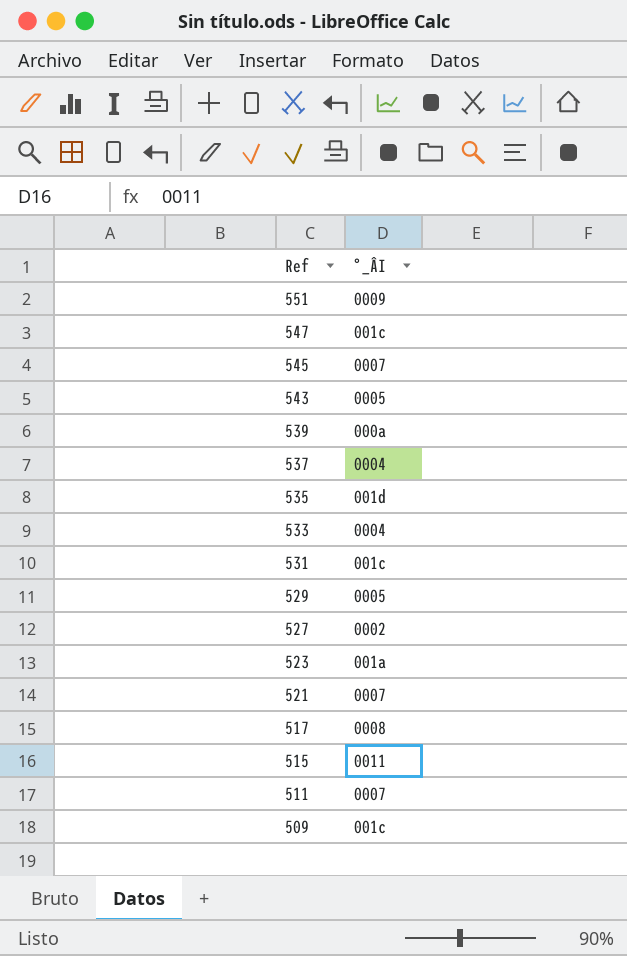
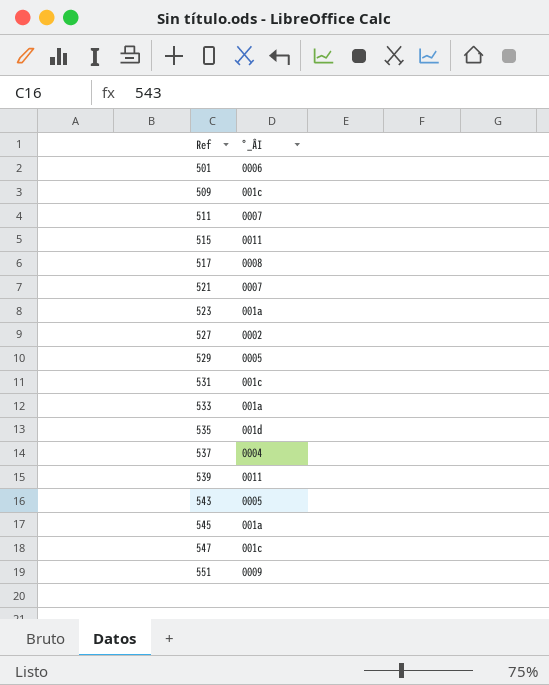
row order: Ref descending -> Ref ascending
row 501: none -> 0006
533 | °_ÂI: 0004 -> 001a
539 | °_ÂI: 000a -> 0011
545 | °_ÂI: 0007 -> 001a

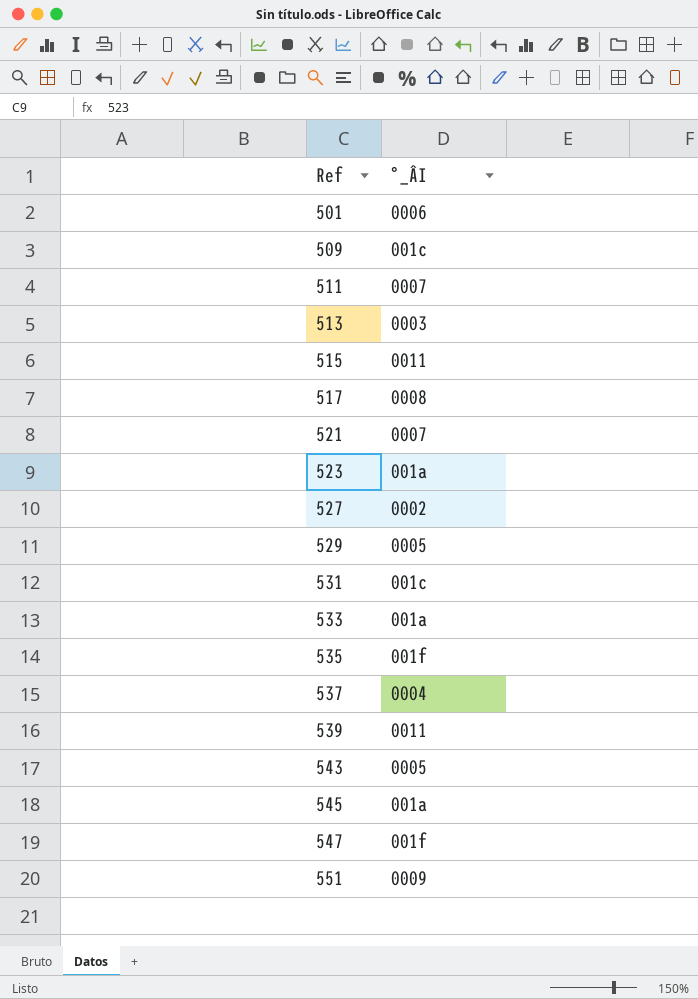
row 513: none -> 0003
535 | °_ÂI: 001d -> 001f
547 | °_ÂI: 001c -> 001f

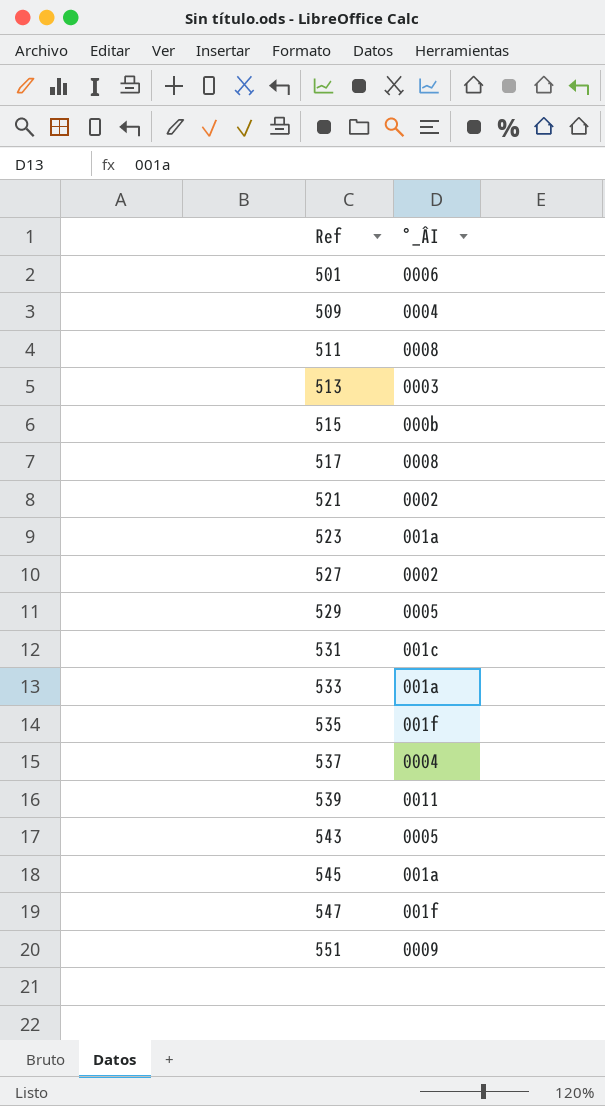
509 | °_ÂI: 001c -> 0004
511 | °_ÂI: 0007 -> 0008
515 | °_ÂI: 0011 -> 000b
521 | °_ÂI: 0007 -> 0002

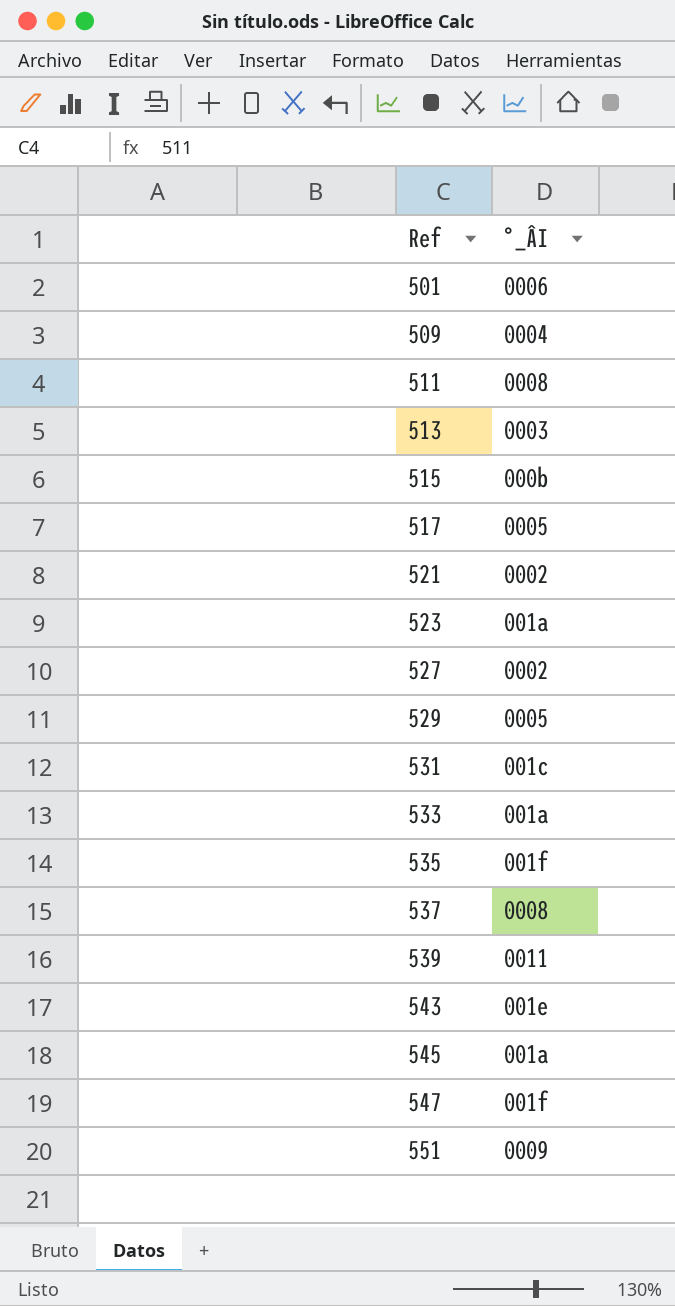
517 | °_ÂI: 0008 -> 0005
537 | °_ÂI: 0004 -> 0008
543 | °_ÂI: 0005 -> 001e

